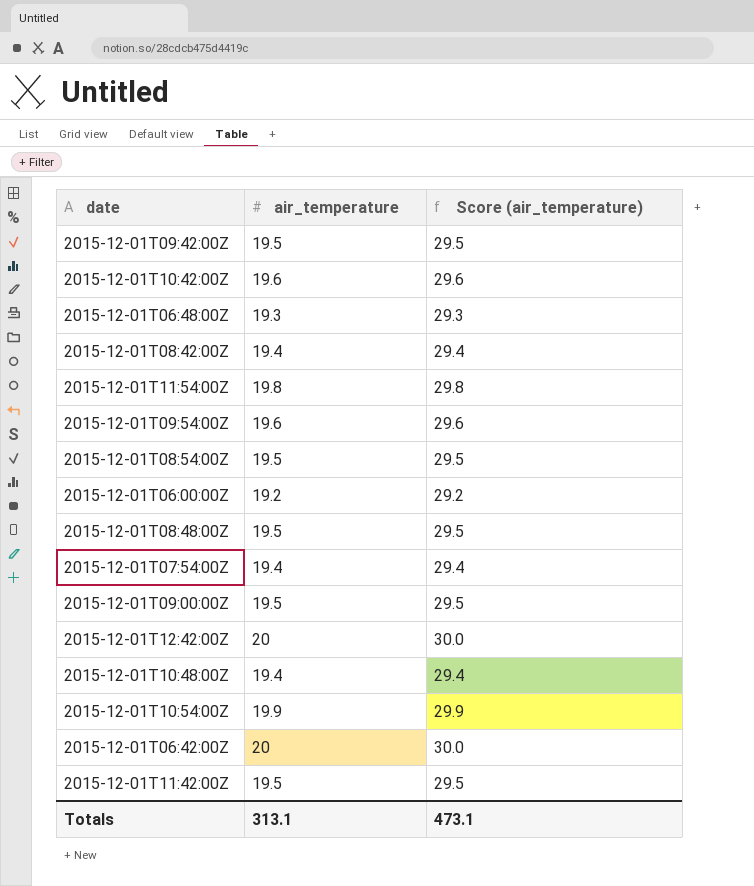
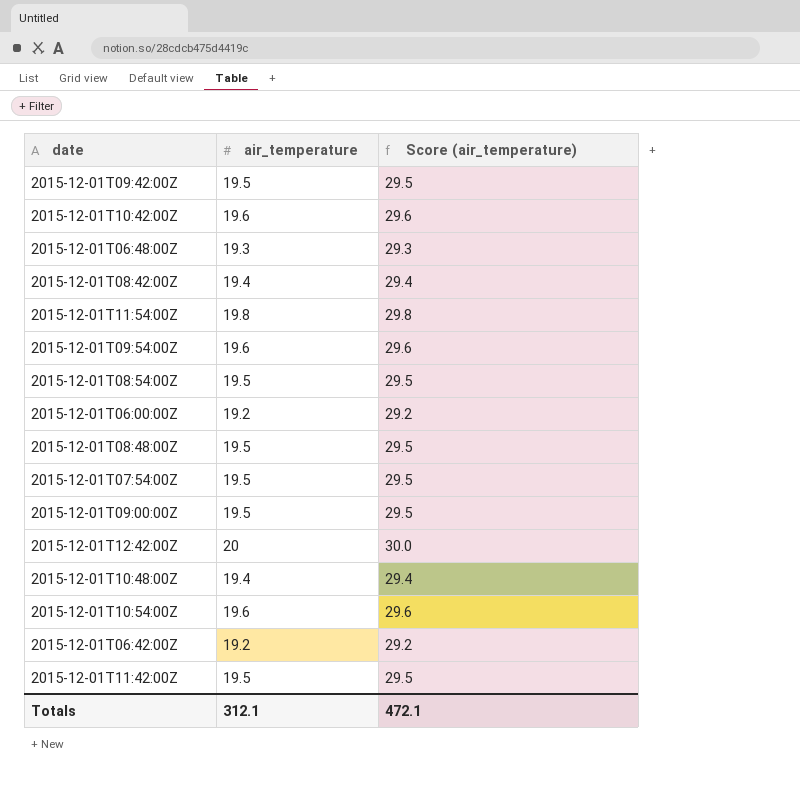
2015-12-01T07:54:00Z | air_temperature: 19.4 -> 19.5
2015-12-01T07:54:00Z | Score (air_temperature): 29.4 -> 29.5
2015-12-01T10:54:00Z | air_temperature: 19.9 -> 19.6
2015-12-01T10:54:00Z | Score (air_temperature): 29.9 -> 29.6
2015-12-01T06:42:00Z | air_temperature: 20 -> 19.2
2015-12-01T06:42:00Z | Score (air_temperature): 30.0 -> 29.2
Totals | air_temperature: 313.1 -> 312.1
Totals | Score (air_temperature): 473.1 -> 472.1

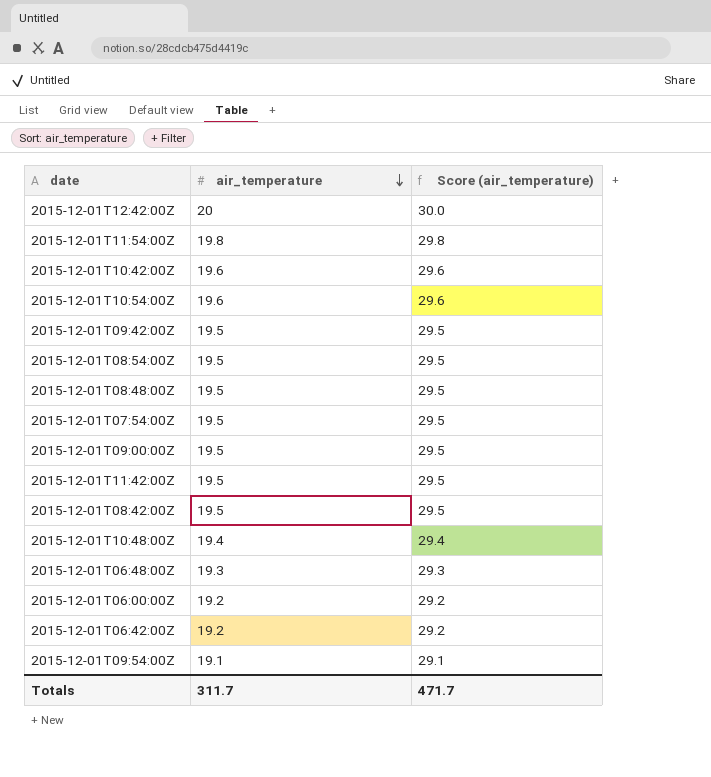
row order: none -> air_temperature descending
2015-12-01T08:42:00Z | air_temperature: 19.4 -> 19.5
2015-12-01T08:42:00Z | Score (air_temperature): 29.4 -> 29.5
2015-12-01T09:54:00Z | air_temperature: 19.6 -> 19.1
2015-12-01T09:54:00Z | Score (air_temperature): 29.6 -> 29.1
Totals | air_temperature: 312.1 -> 311.7
Totals | Score (air_temperature): 472.1 -> 471.7

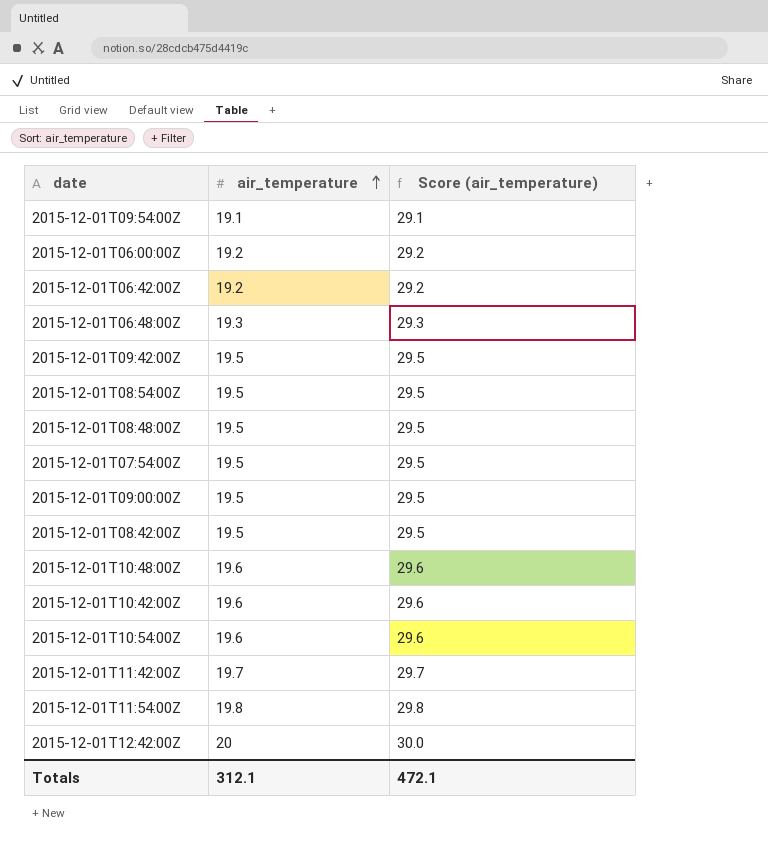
row order: air_temperature descending -> air_temperature ascending
2015-12-01T10:48:00Z | air_temperature: 19.4 -> 19.6
2015-12-01T10:48:00Z | Score (air_temperature): 29.4 -> 29.6
2015-12-01T11:42:00Z | air_temperature: 19.5 -> 19.7
2015-12-01T11:42:00Z | Score (air_temperature): 29.5 -> 29.7
Totals | air_temperature: 311.7 -> 312.1
Totals | Score (air_temperature): 471.7 -> 472.1

